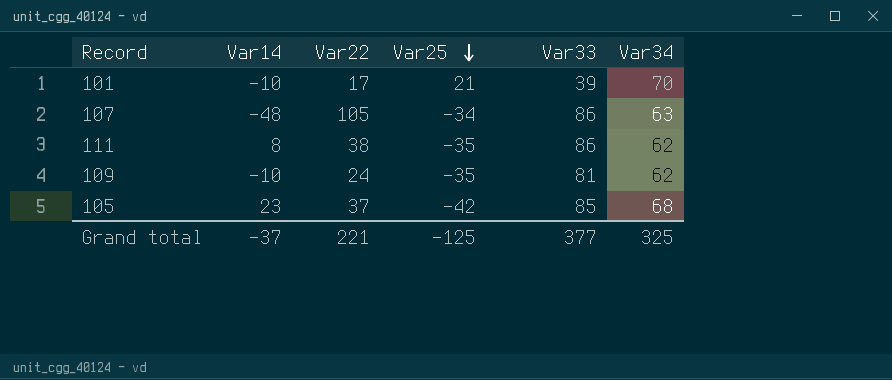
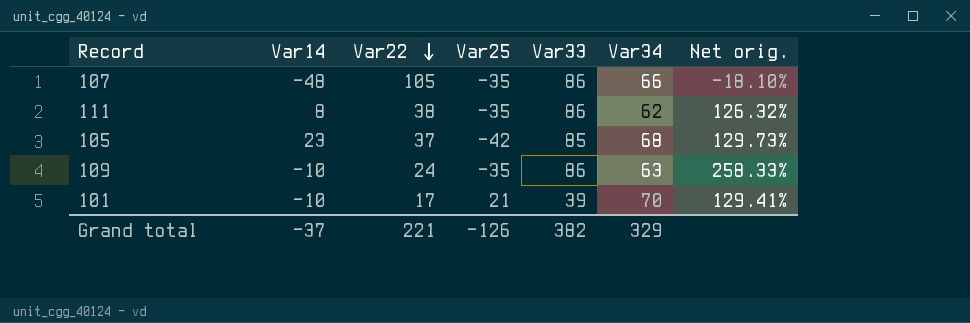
row order: Var25 descending -> Var22 descending
column Net orig. | formula: none -> ([Var33] - [Var22]) / [Var22]
107 | Var25: -34 -> -35
107 | Var34: 63 -> 66
109 | Var33: 81 -> 86
109 | Var34: 62 -> 63
Grand total | Var25: -125 -> -126
Grand total | Var33: 377 -> 382
Grand total | Var34: 325 -> 329

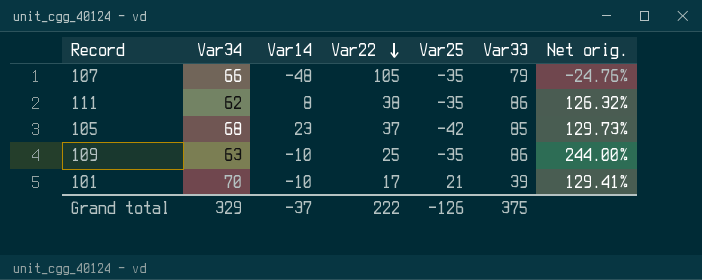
column Var34 | position: 6 -> 2
107 | Var33: 86 -> 79
107 | Net orig.: -18.10% -> -24.76%
109 | Var22: 24 -> 25
109 | Net orig.: 258.33% -> 244.00%
Grand total | Var22: 221 -> 222
Grand total | Var33: 382 -> 375

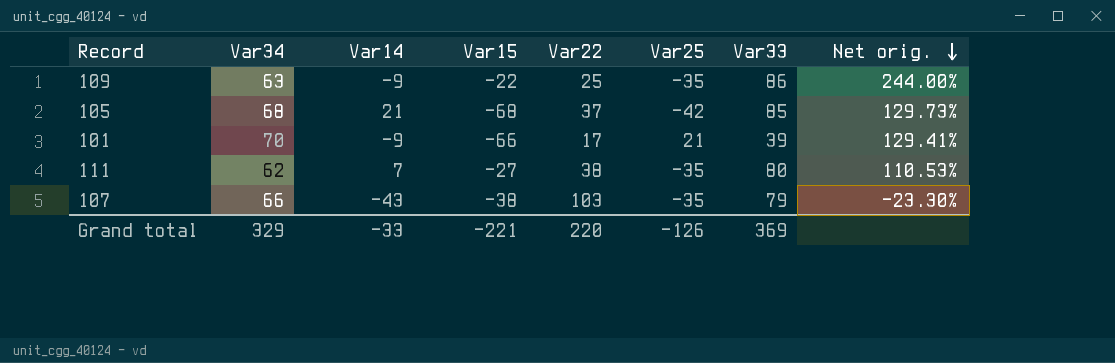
row order: Var22 descending -> Net orig. descending
column Var15 | position: none -> 4
109 | Var14: -10 -> -9
105 | Var14: 23 -> 21
101 | Var14: -10 -> -9
111 | Var14: 8 -> 7
111 | Var33: 86 -> 80
111 | Net orig.: 126.32% -> 110.53%
107 | Var14: -48 -> -43
107 | Var22: 105 -> 103
107 | Net orig.: -24.76% -> -23.30%
Grand total | Var14: -37 -> -33
Grand total | Var22: 222 -> 220
Grand total | Var33: 375 -> 369

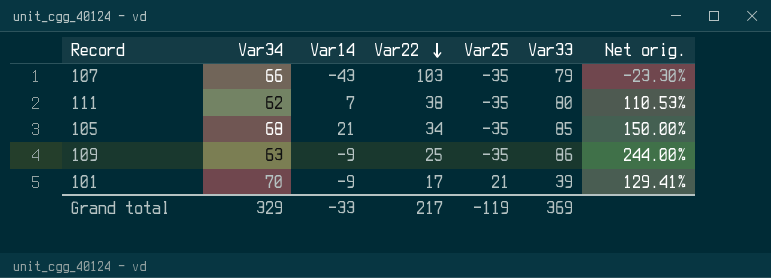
row order: Net orig. descending -> Var22 descending
column Var15 | position: 4 -> none
105 | Var22: 37 -> 34
105 | Var25: -42 -> -35
105 | Net orig.: 129.73% -> 150.00%
Grand total | Var22: 220 -> 217
Grand total | Var25: -126 -> -119

